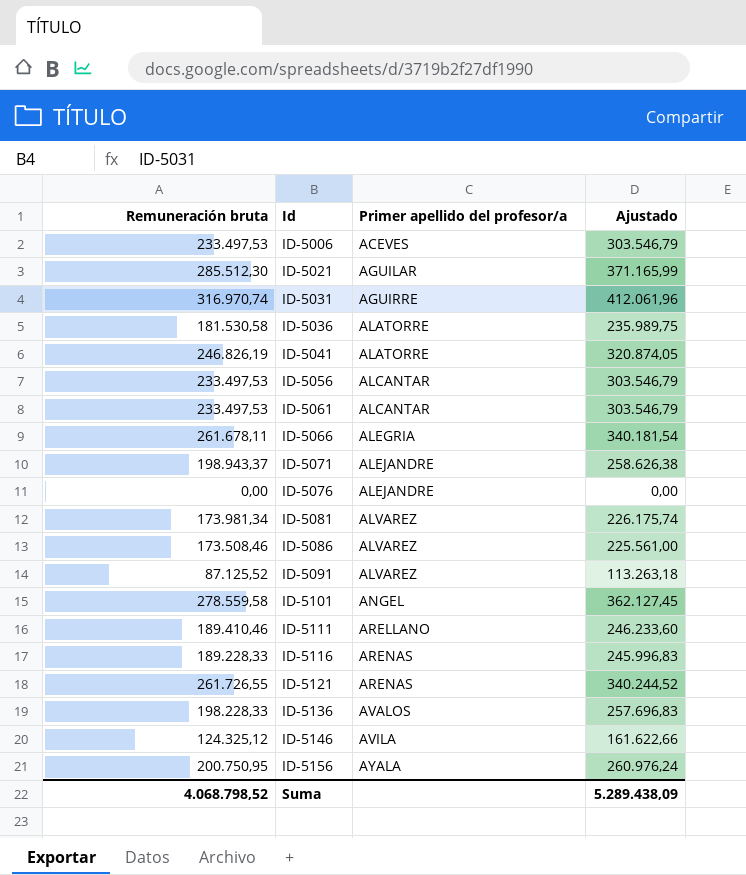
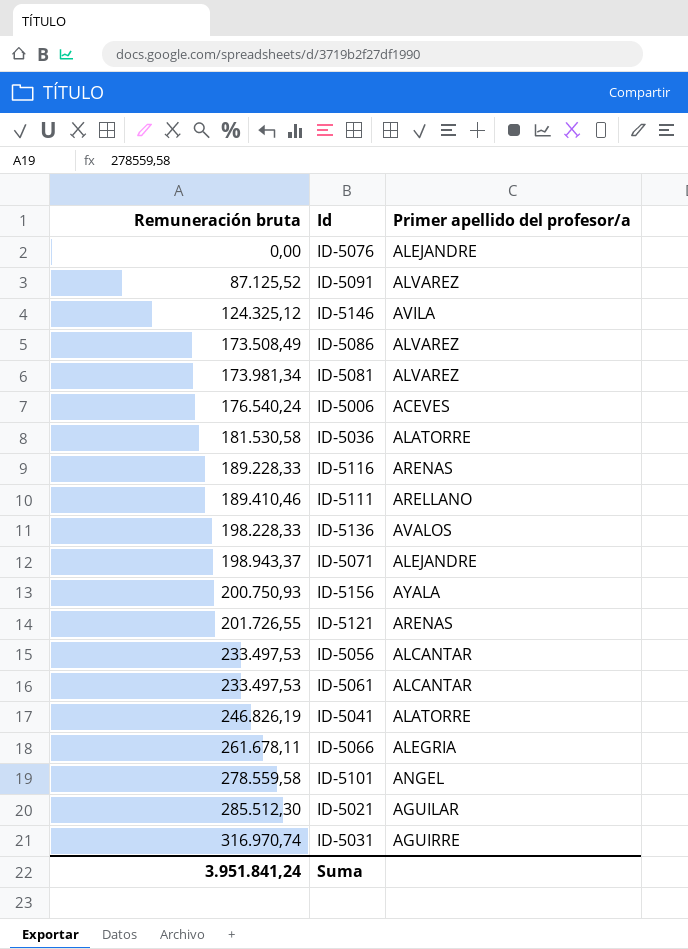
row order: Id ascending -> Remuneración bruta ascending
column Ajustado | formula: [Remuneración bruta] * 1,3 -> none
ID-5086 | Remuneración bruta: 173.508,46 -> 173.508,49
ID-5006 | Remuneración bruta: 233.497,53 -> 176.540,24
ID-5156 | Remuneración bruta: 200.750,95 -> 200.750,93
ID-5121 | Remuneración bruta: 261.726,55 -> 201.726,55
Suma | Remuneración bruta: 4.068.798,52 -> 3.951.841,24

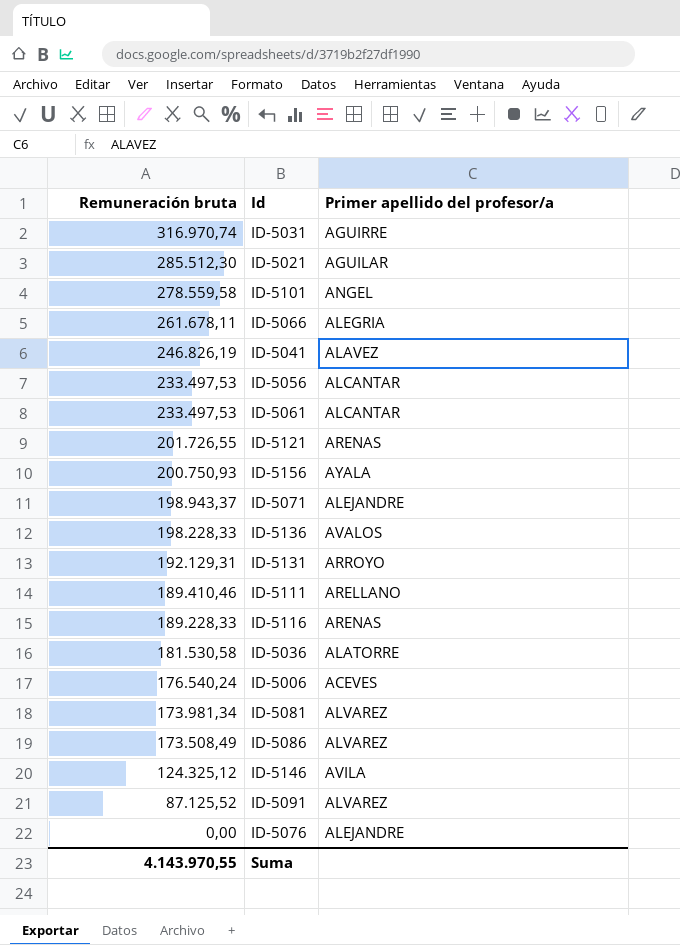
row order: Remuneración bruta ascending -> Remuneración bruta descending
ID-5041 | Primer apellido del profesor/a: ALATORRE -> ALAVEZ
row ID-5131: none -> 192.129,31 | ARROYO
Suma | Remuneración bruta: 3.951.841,24 -> 4.143.970,55

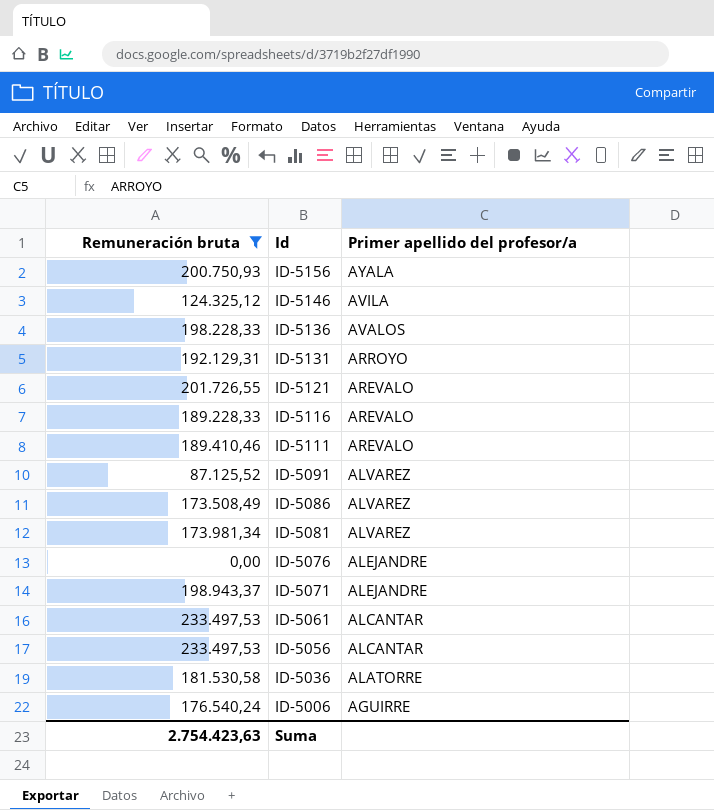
filter: none -> Remuneración bruta <= 233.497,53
row order: Remuneración bruta descending -> Id descending
ID-5121 | Primer apellido del profesor/a: ARENAS -> AREVALO
ID-5116 | Primer apellido del profesor/a: ARENAS -> AREVALO
ID-5111 | Primer apellido del profesor/a: ARELLANO -> AREVALO
ID-5006 | Primer apellido del profesor/a: ACEVES -> AGUIRRE
Suma | Remuneración bruta: 4.143.970,55 -> 2.754.423,63

